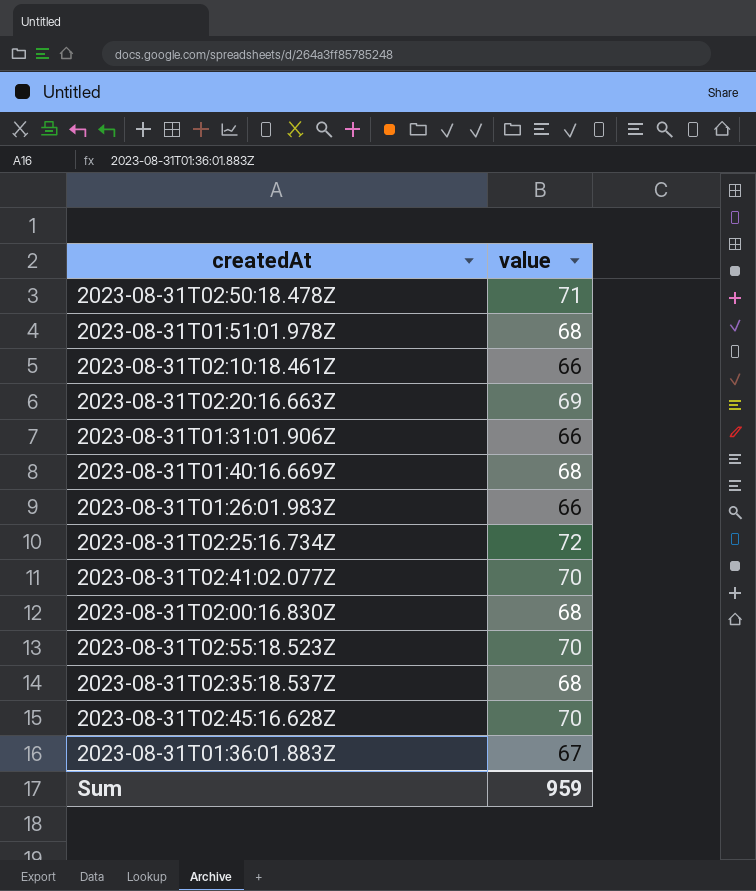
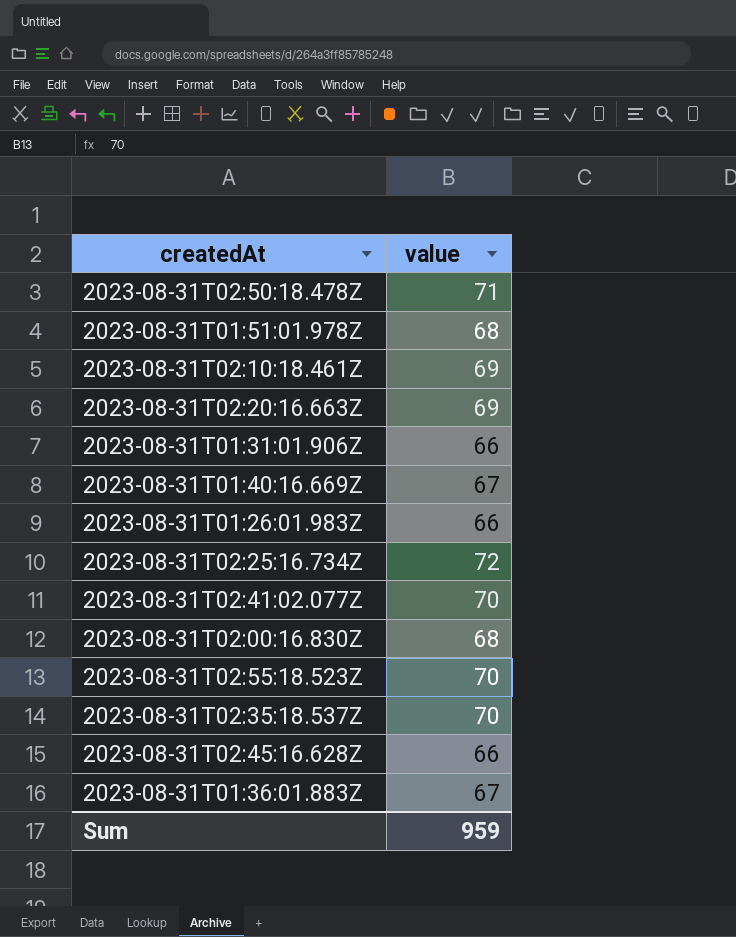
2023-08-31T02:10:18.461Z | value: 66 -> 69
2023-08-31T01:40:16.669Z | value: 68 -> 67
2023-08-31T02:35:18.537Z | value: 68 -> 70
2023-08-31T02:45:16.628Z | value: 70 -> 66

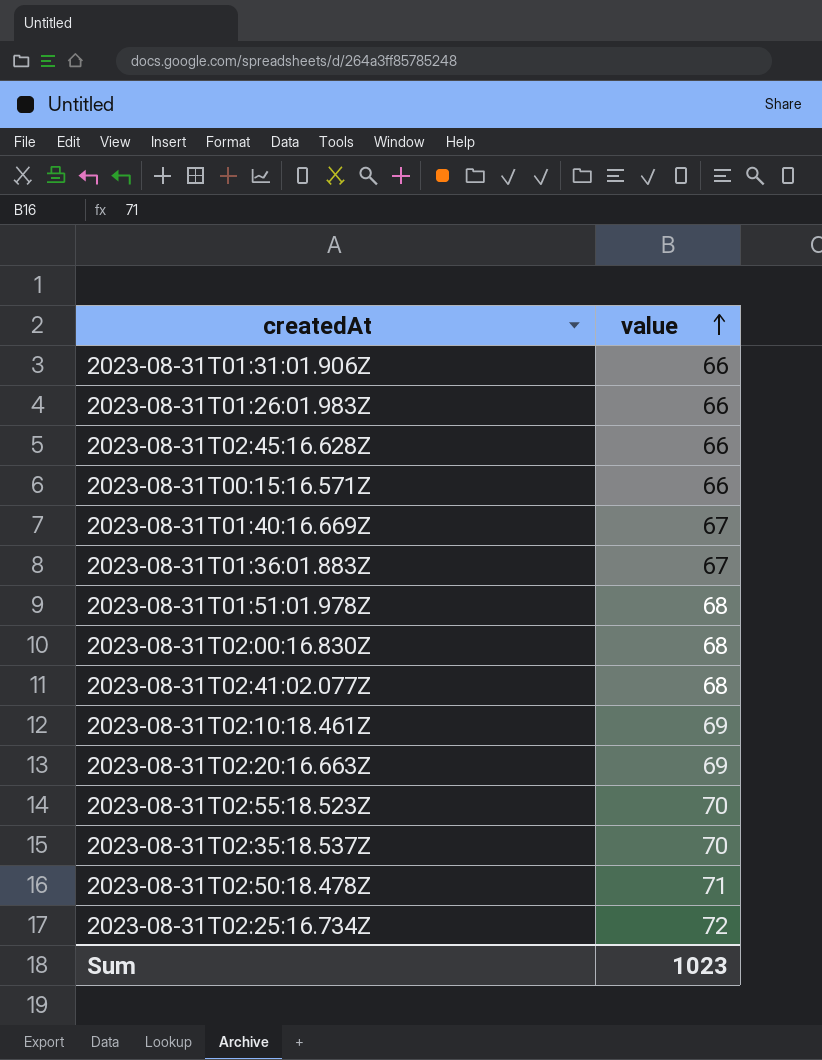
row order: none -> value ascending
row 2023-08-31T00:15:16.571Z: none -> 66
2023-08-31T02:41:02.077Z | value: 70 -> 68
Sum | value: 959 -> 1023

